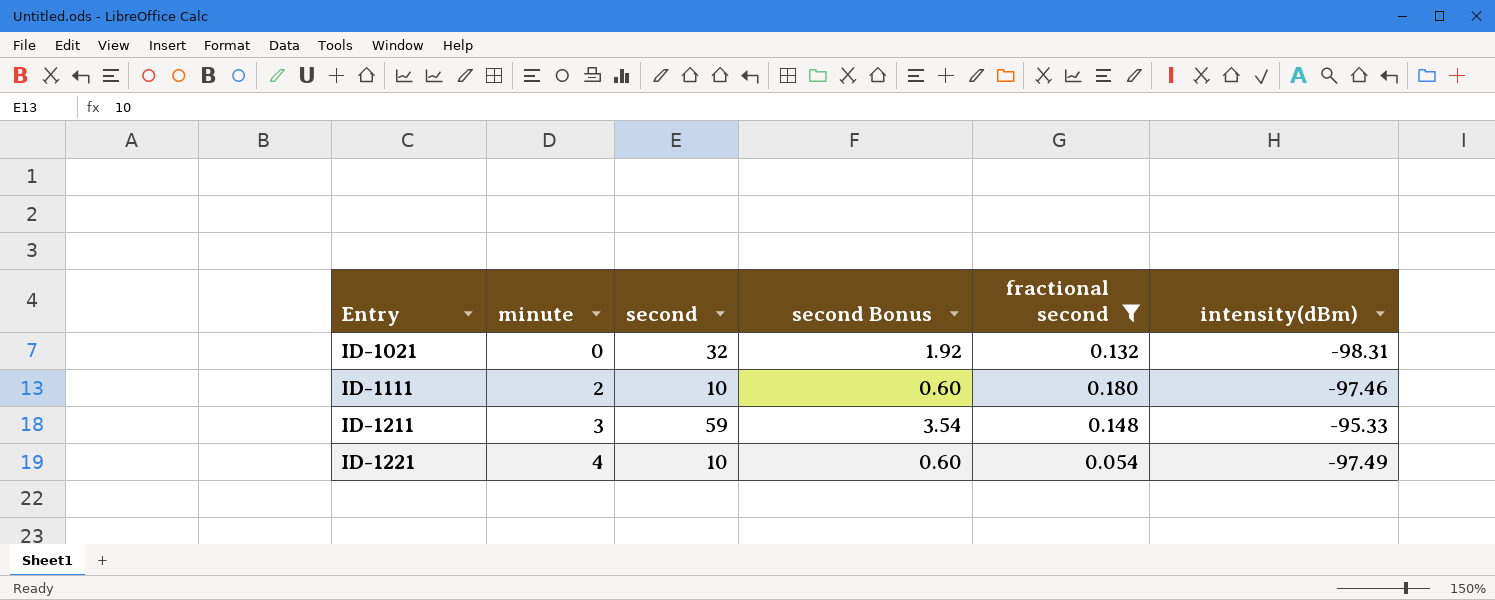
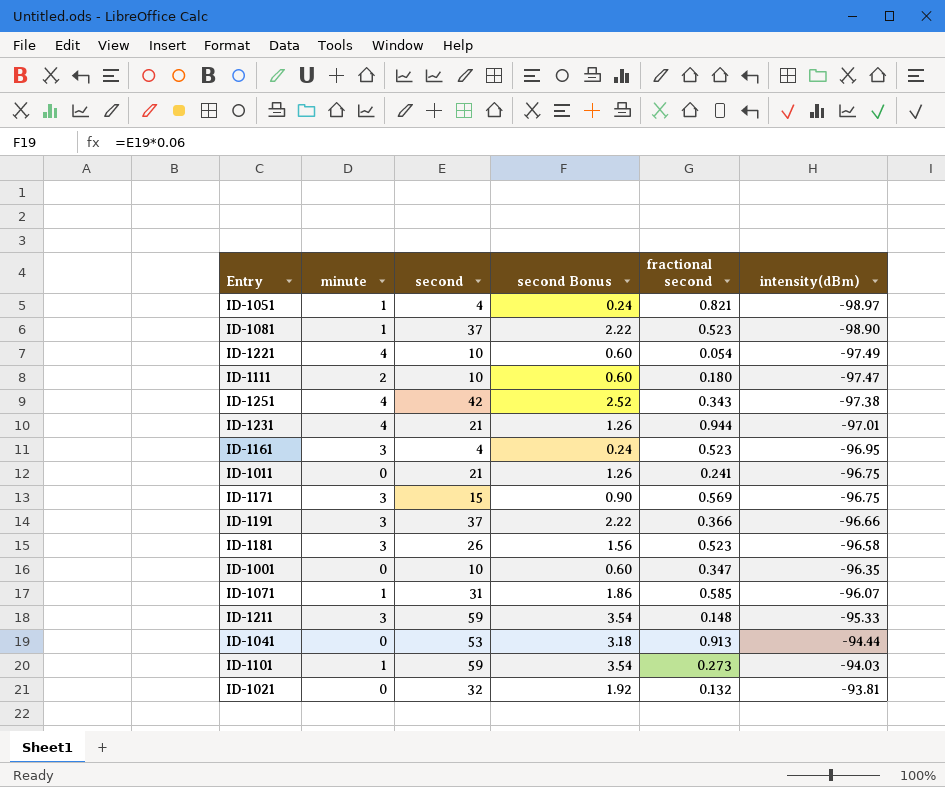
filter: fractional second <= 0.180 -> none
row order: Entry ascending -> intensity(dBm) ascending
ID-1111 | intensity(dBm): -97.46 -> -97.47
ID-1021 | intensity(dBm): -98.31 -> -93.81

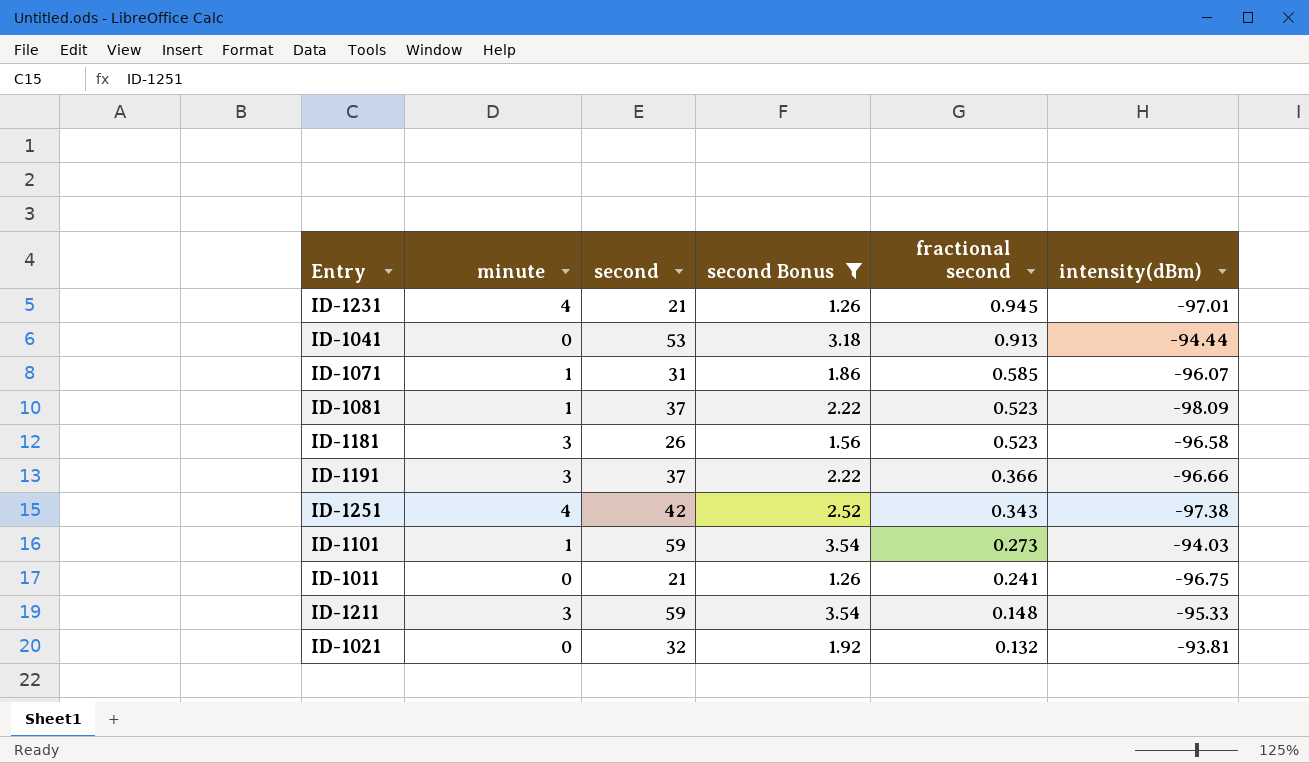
filter: none -> second Bonus >= 1.26
row order: intensity(dBm) ascending -> fractional second descending
ID-1231 | fractional second: 0.944 -> 0.945
ID-1081 | intensity(dBm): -98.90 -> -98.09

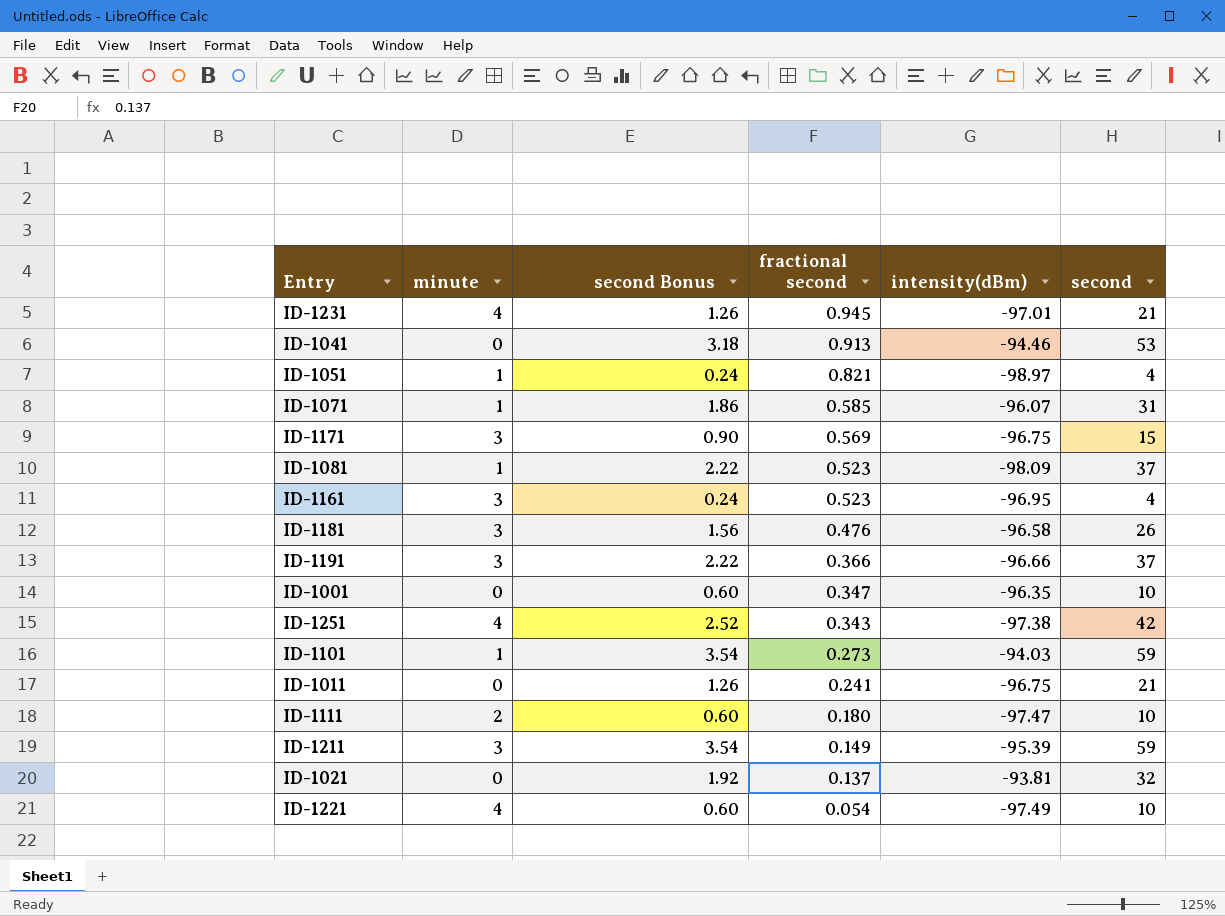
filter: second Bonus >= 1.26 -> none
column second | position: 3 -> 6
ID-1041 | intensity(dBm): -94.44 -> -94.46
ID-1181 | fractional second: 0.523 -> 0.476
ID-1211 | fractional second: 0.148 -> 0.149
ID-1211 | intensity(dBm): -95.33 -> -95.39
ID-1021 | fractional second: 0.132 -> 0.137

